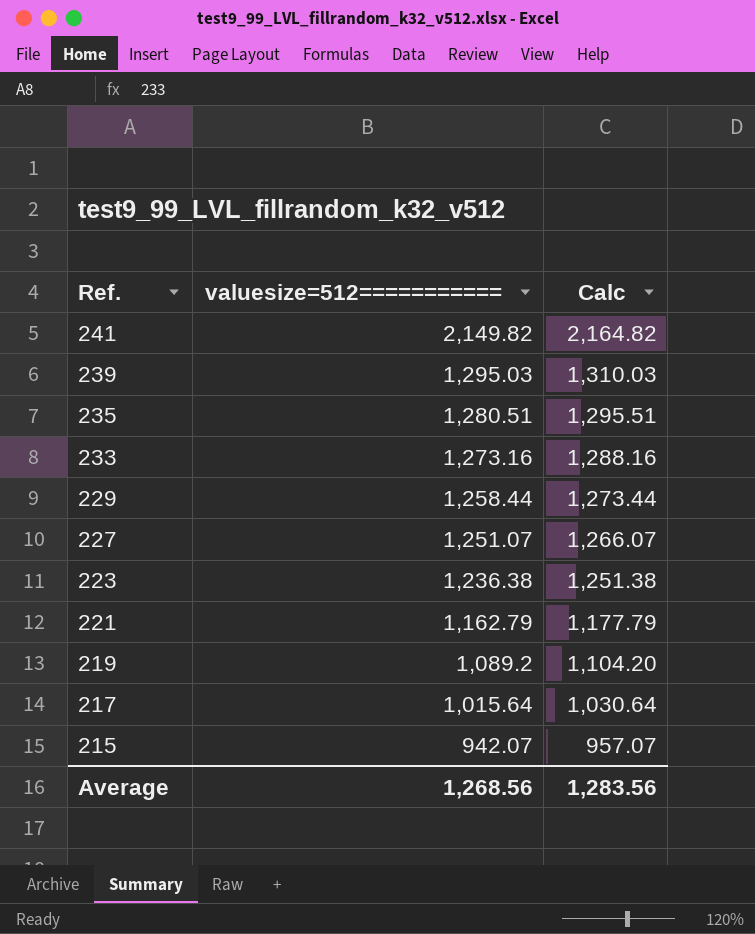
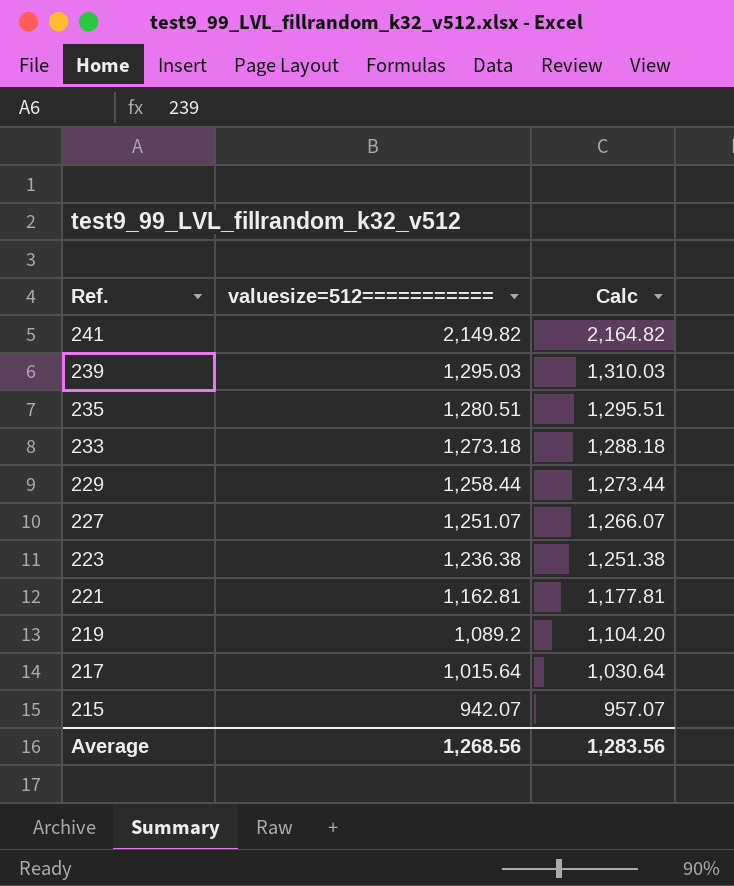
233 | valuesize=512===========: 1,273.16 -> 1,273.18
233 | Calc: 1,288.16 -> 1,288.18
221 | valuesize=512===========: 1,162.79 -> 1,162.81
221 | Calc: 1,177.79 -> 1,177.81

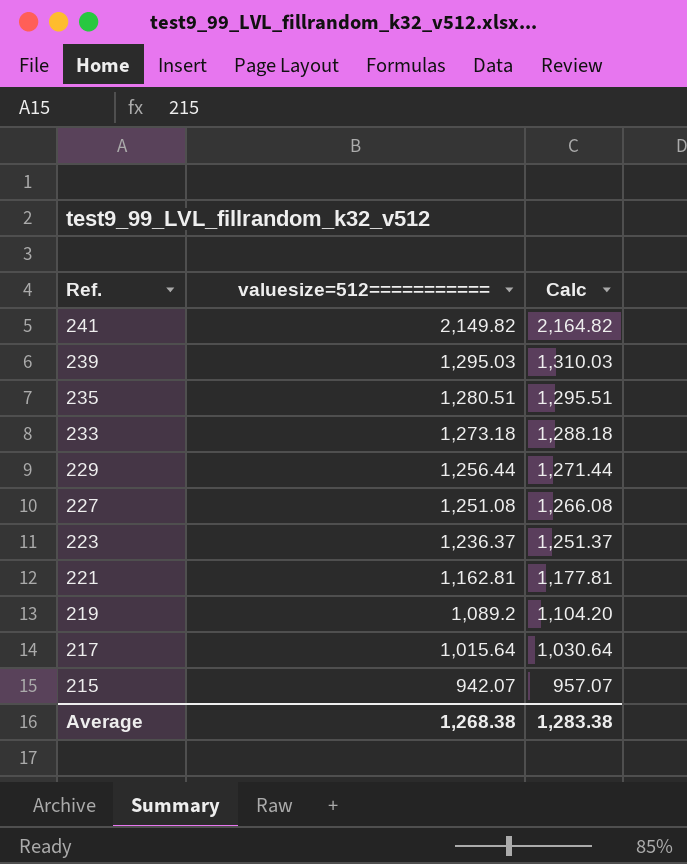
229 | valuesize=512===========: 1,258.44 -> 1,256.44
229 | Calc: 1,273.44 -> 1,271.44
227 | valuesize=512===========: 1,251.07 -> 1,251.08
227 | Calc: 1,266.07 -> 1,266.08
223 | valuesize=512===========: 1,236.38 -> 1,236.37
223 | Calc: 1,251.38 -> 1,251.37
Average | valuesize=512===========: 1,268.56 -> 1,268.38
Average | Calc: 1,283.56 -> 1,283.38

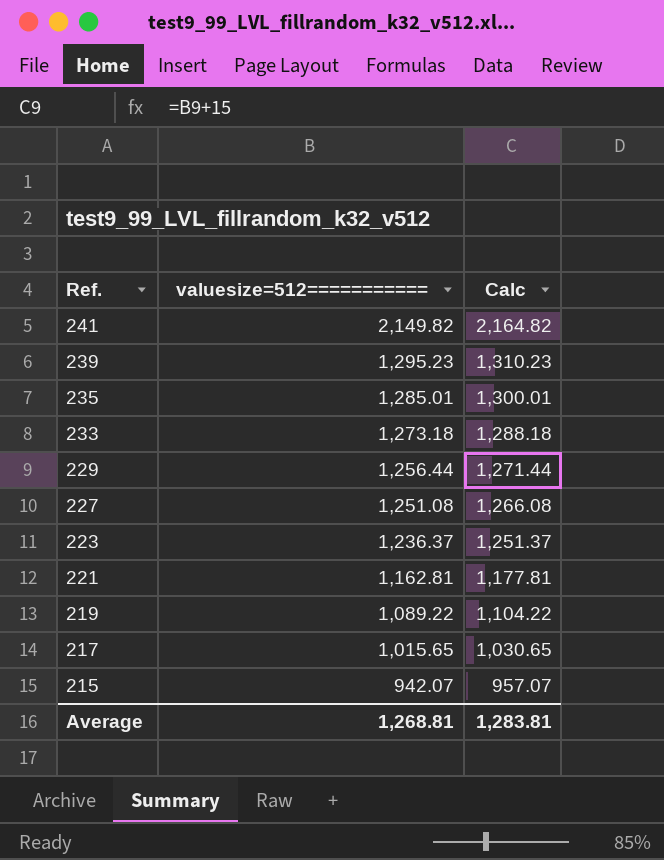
239 | valuesize=512===========: 1,295.03 -> 1,295.23
239 | Calc: 1,310.03 -> 1,310.23
235 | valuesize=512===========: 1,280.51 -> 1,285.01
235 | Calc: 1,295.51 -> 1,300.01
219 | valuesize=512===========: 1,089.2 -> 1,089.22
219 | Calc: 1,104.20 -> 1,104.22
217 | valuesize=512===========: 1,015.64 -> 1,015.65
217 | Calc: 1,030.64 -> 1,030.65
Average | valuesize=512===========: 1,268.38 -> 1,268.81
Average | Calc: 1,283.38 -> 1,283.81

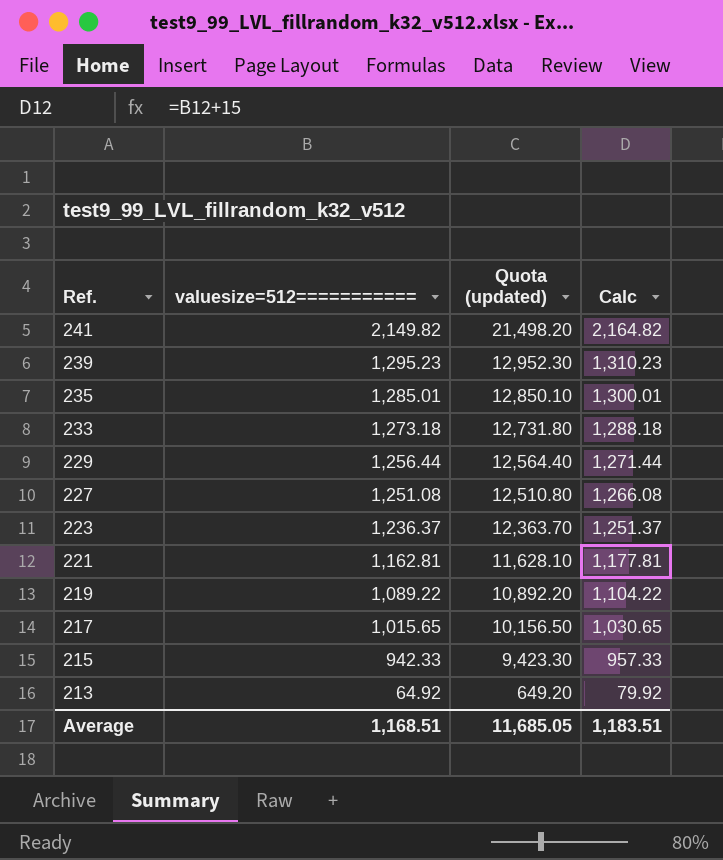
column Quota (updated) | formula: none -> [valuesize=512===========] * 10
215 | valuesize=512===========: 942.07 -> 942.33
215 | Calc: 957.07 -> 957.33
row 213: none -> 64.92 | 649.20 | 79.92
Average | valuesize=512===========: 1,268.81 -> 1,168.51
Average | Calc: 1,283.81 -> 1,183.51

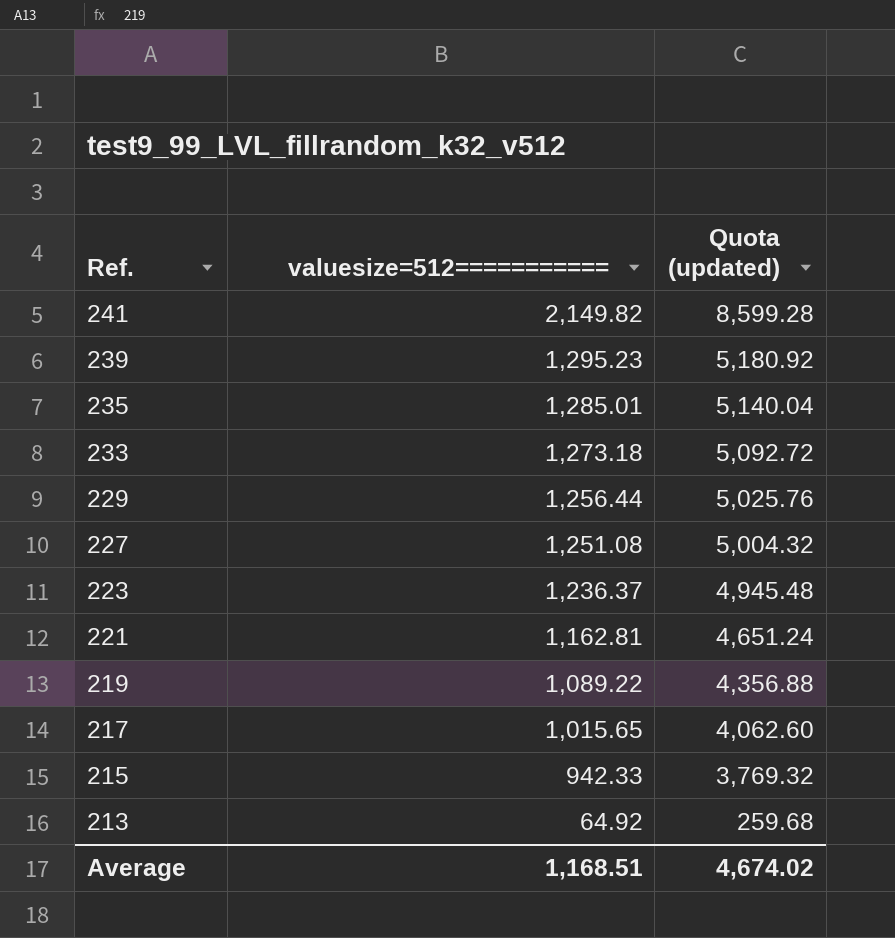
column Calc | formula: [valuesize=512===========] + 15 -> none
column Quota (updated) | formula: [valuesize=512===========] * 10 -> [valuesize=512===========] * 4
Average | Quota (updated): 11,685.05 -> 4,674.02

